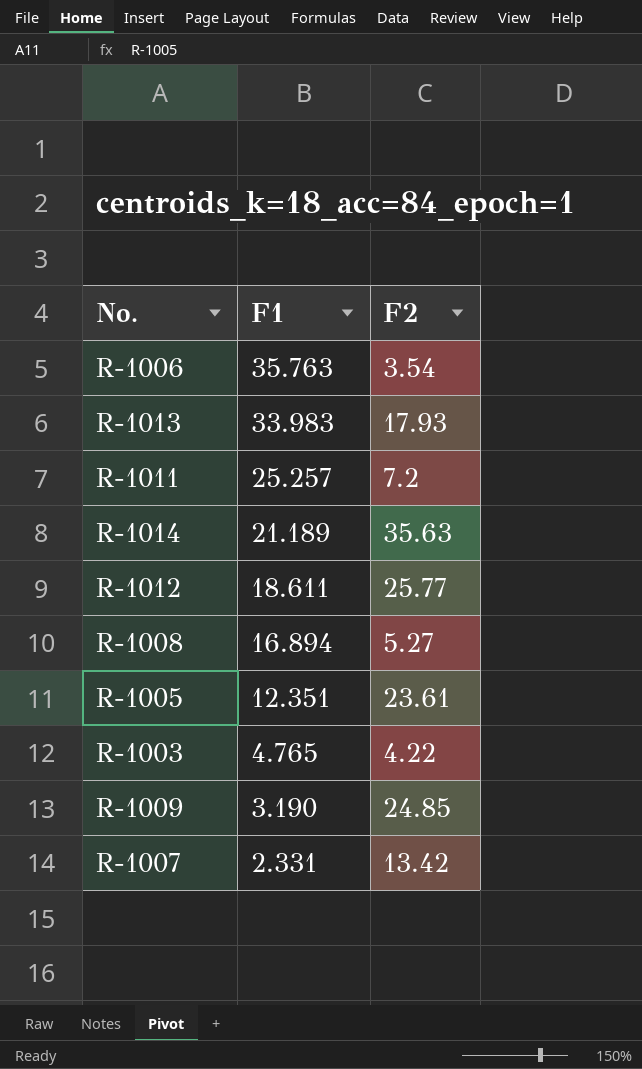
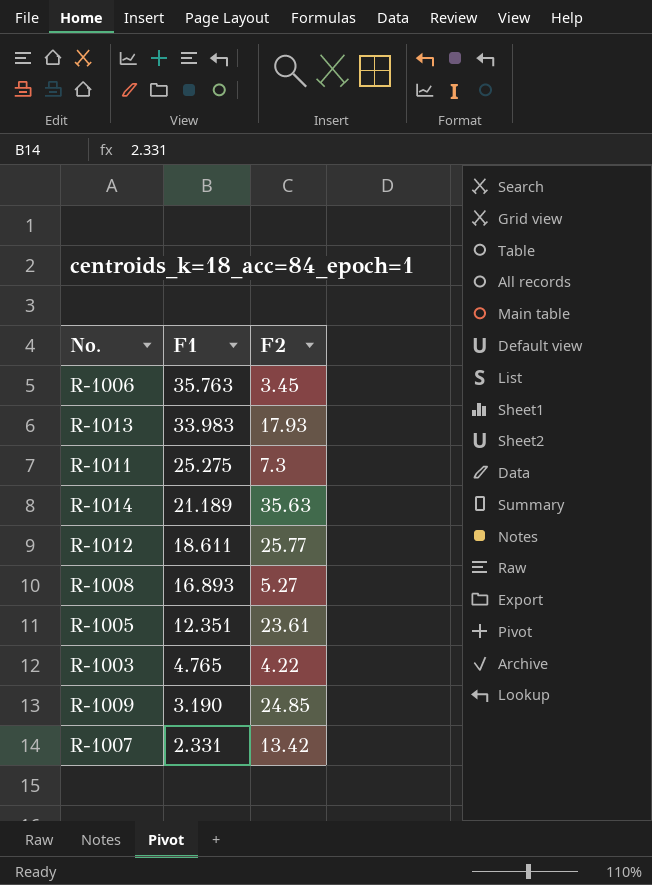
R-1006 | F2: 3.54 -> 3.45
R-1011 | F1: 25.257 -> 25.275
R-1011 | F2: 7.2 -> 7.3
R-1008 | F1: 16.894 -> 16.893

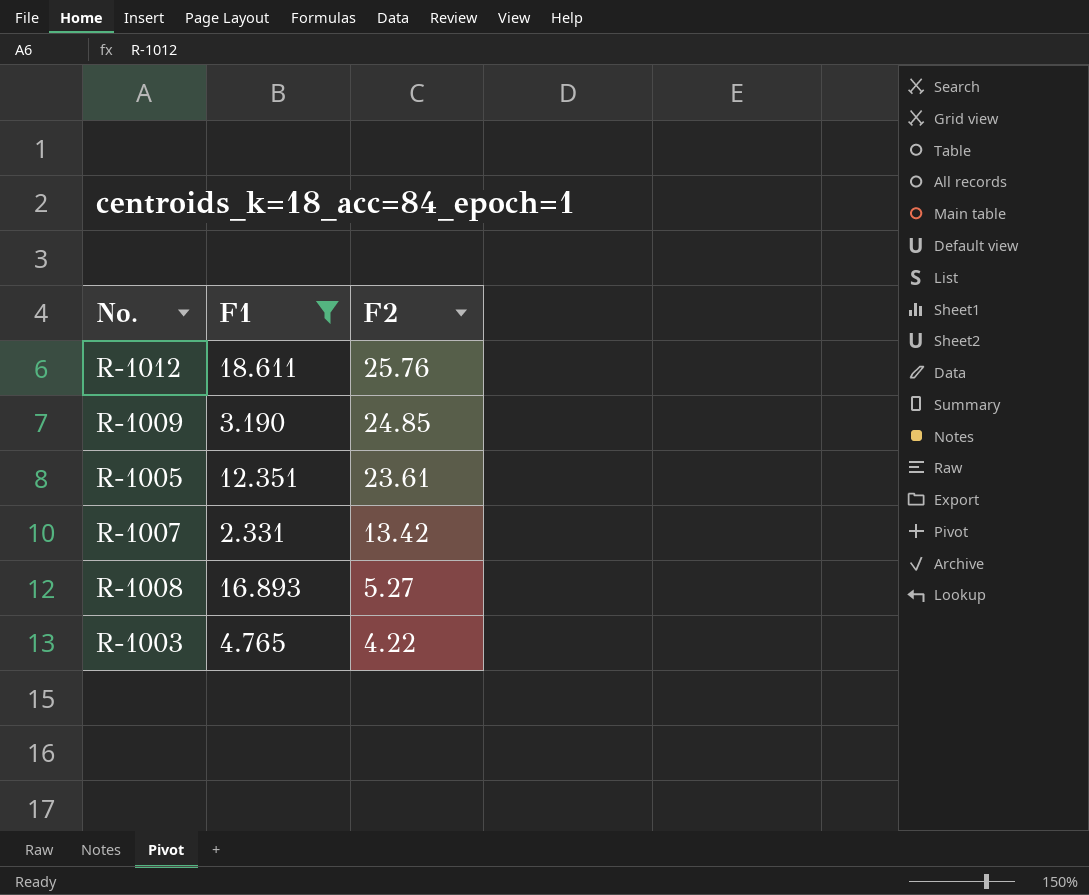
filter: none -> F1 <= 18.611
row order: F1 descending -> F2 descending
R-1012 | F2: 25.77 -> 25.76

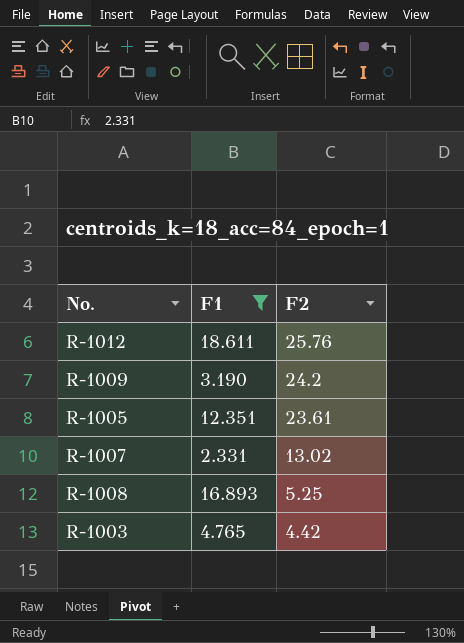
R-1009 | F2: 24.85 -> 24.2
R-1007 | F2: 13.42 -> 13.02
R-1008 | F2: 5.27 -> 5.25
R-1003 | F2: 4.22 -> 4.42

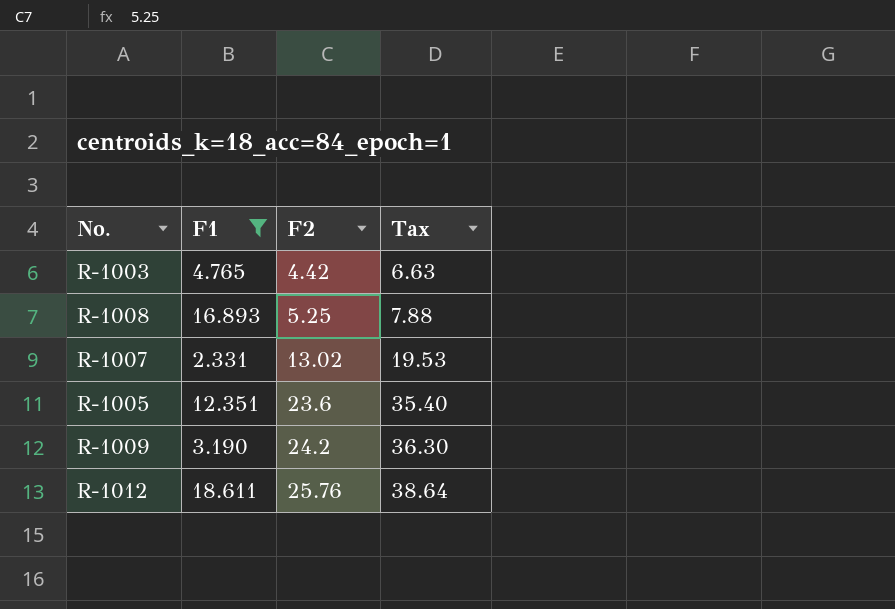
row order: F2 descending -> F2 ascending
column Tax | formula: none -> [F2] * 1.5
R-1005 | F2: 23.61 -> 23.6

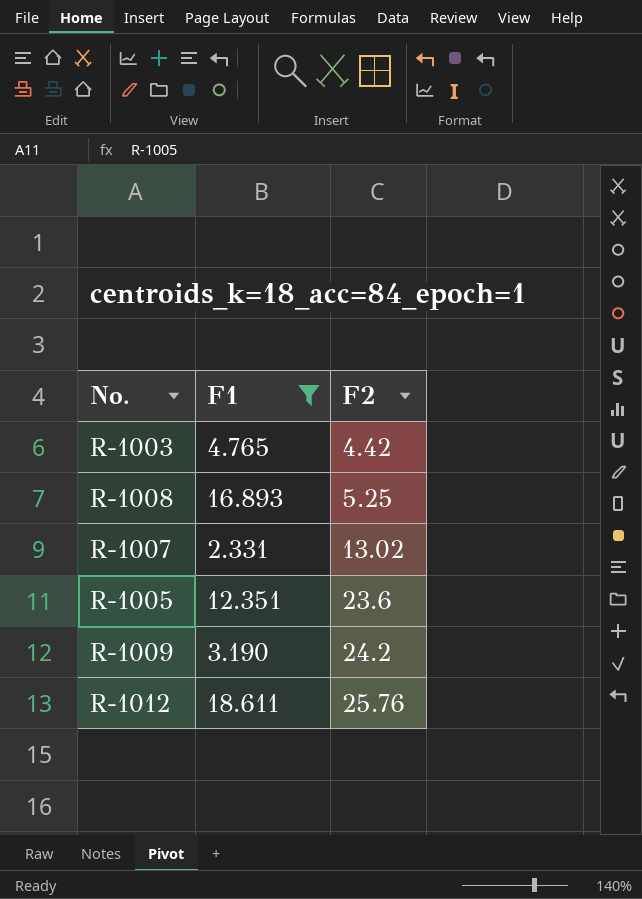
column Tax | formula: [F2] * 1.5 -> none

